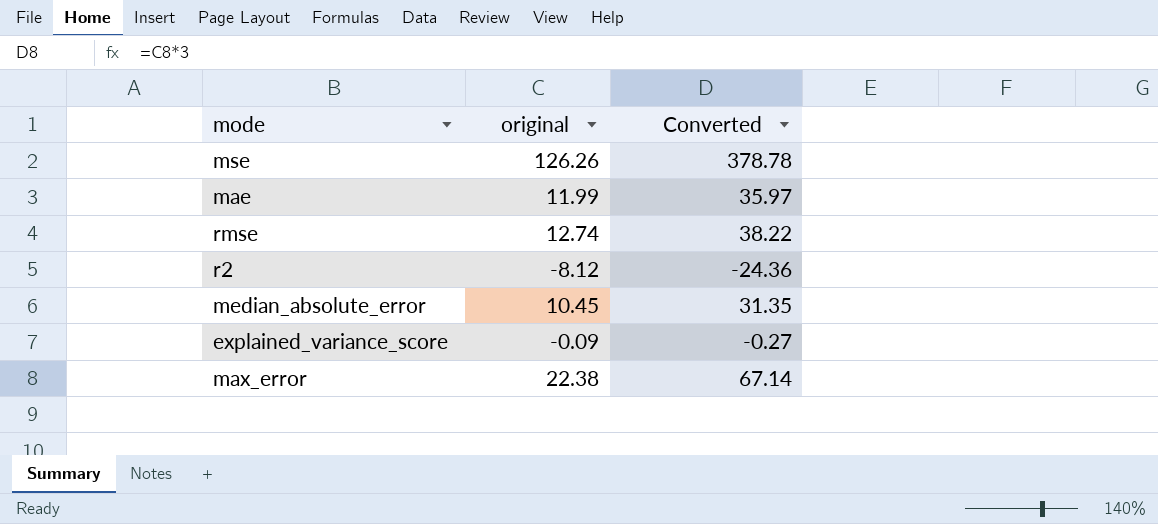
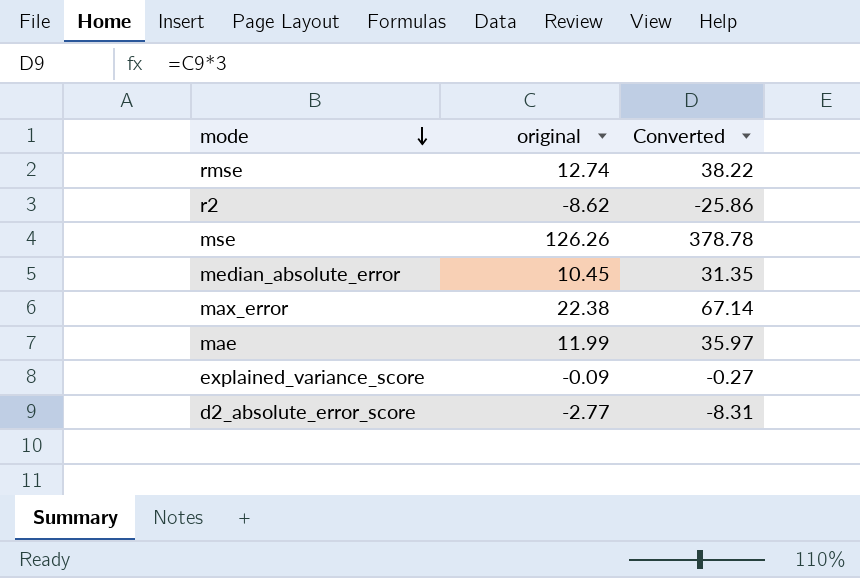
row order: none -> mode descending
r2 | original: -8.12 -> -8.62
r2 | Converted: -24.36 -> -25.86
row d2_absolute_error_score: none -> -2.77 | -8.31

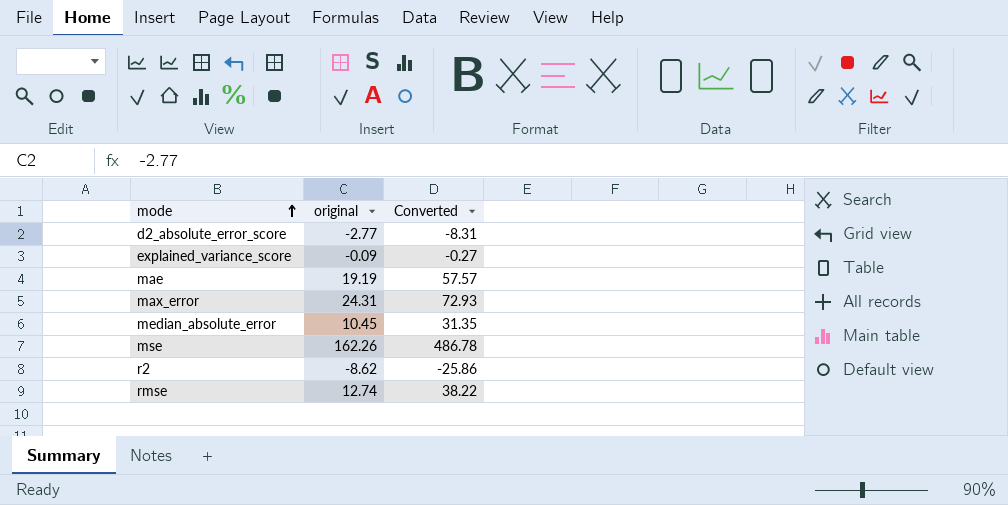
row order: mode descending -> mode ascending
mae | original: 11.99 -> 19.19
mae | Converted: 35.97 -> 57.57
max_error | original: 22.38 -> 24.31
max_error | Converted: 67.14 -> 72.93
mse | original: 126.26 -> 162.26
mse | Converted: 378.78 -> 486.78

